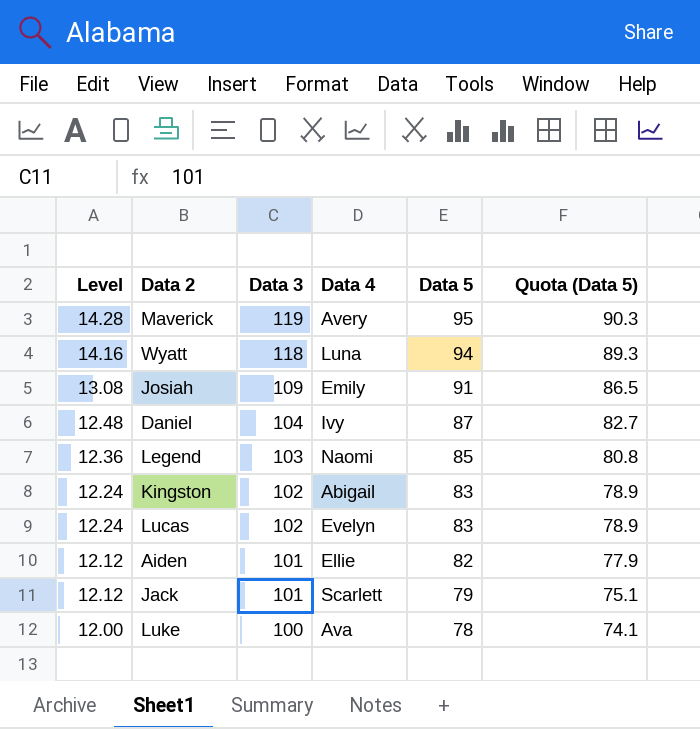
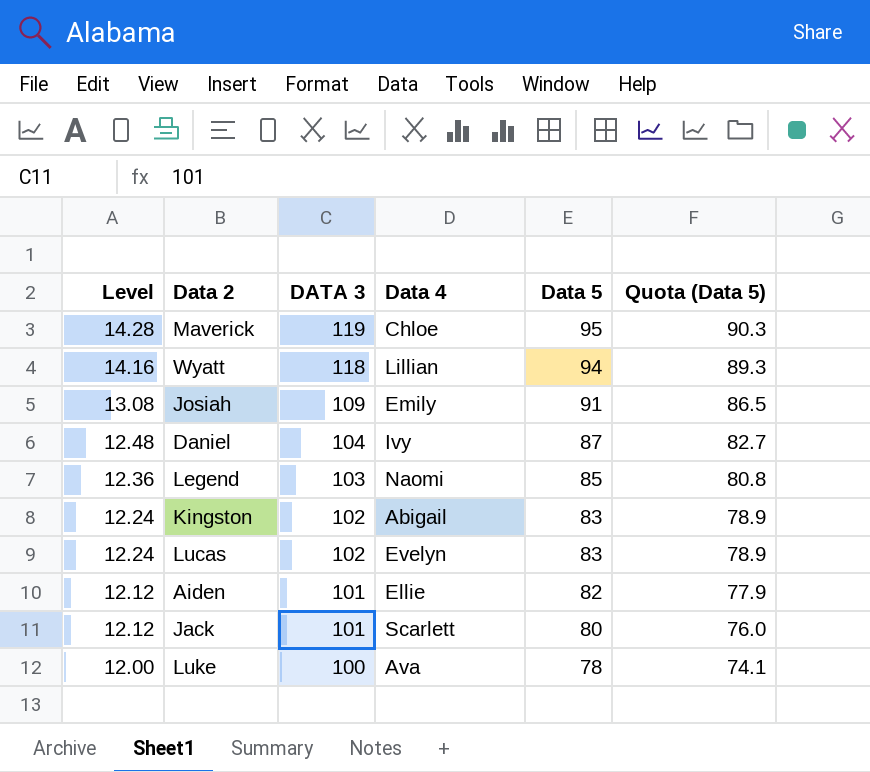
column name: Data 3 -> DATA 3
Maverick | Data 4: Avery -> Chloe
Wyatt | Data 4: Luna -> Lillian
Jack | Data 5: 79 -> 80
Jack | Quota (Data 5): 75.1 -> 76.0

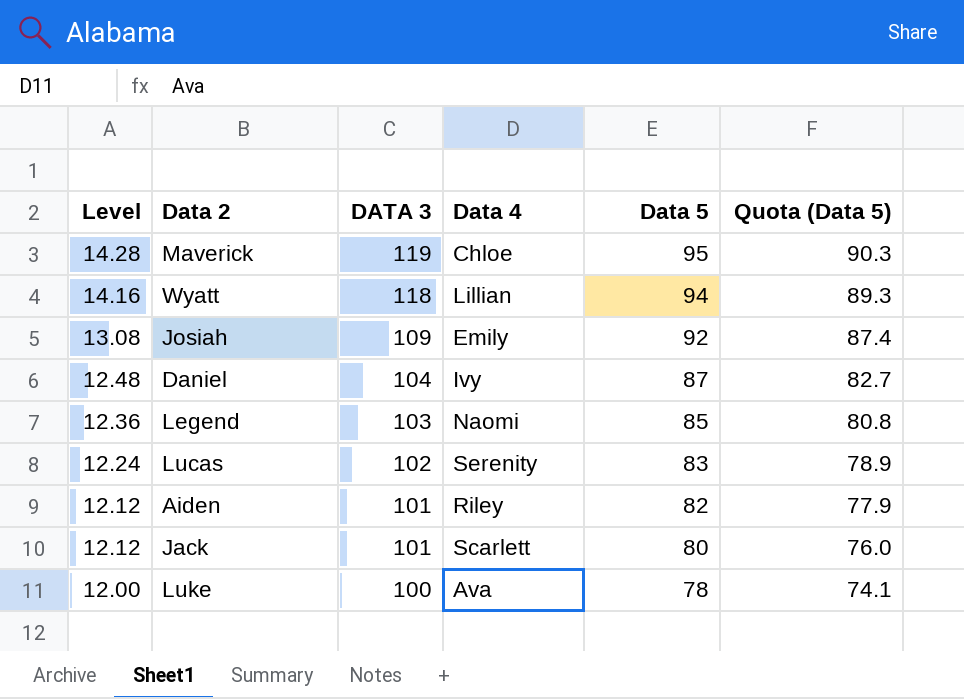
row Kingston: 12.24 | 102 | Abigail | 83 | 78.9 -> none
Josiah | Data 5: 91 -> 92
Josiah | Quota (Data 5): 86.5 -> 87.4
Lucas | Data 4: Evelyn -> Serenity
Aiden | Data 4: Ellie -> Riley

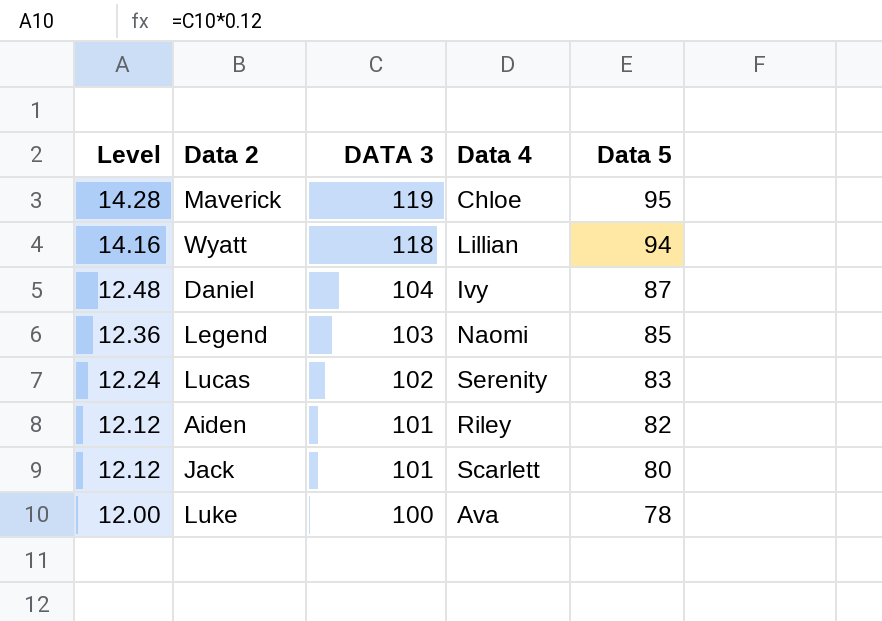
column Quota (Data 5) | formula: [Data 5] * 0.95 -> none
row Josiah: 13.08 | 109 | Emily | 92 | 87.4 -> none

